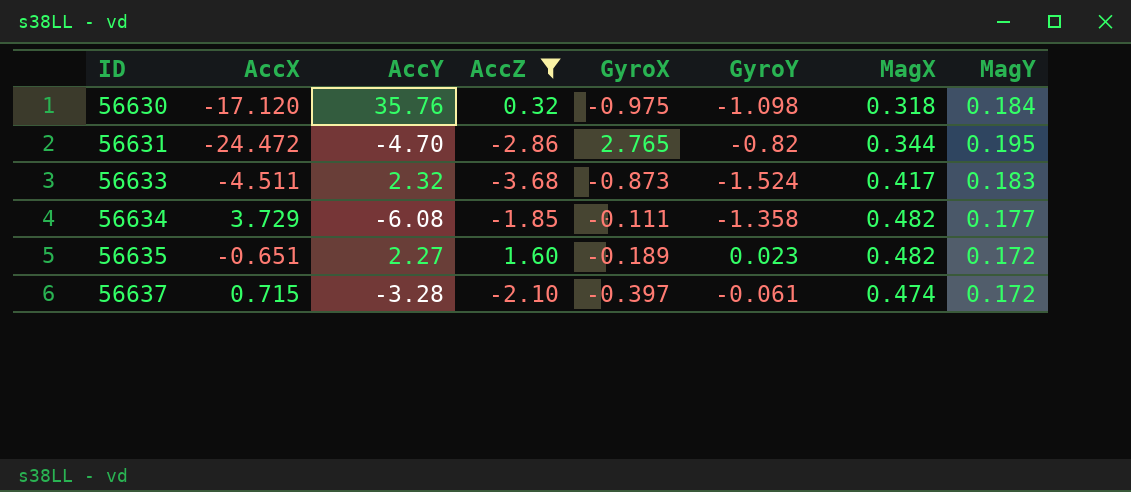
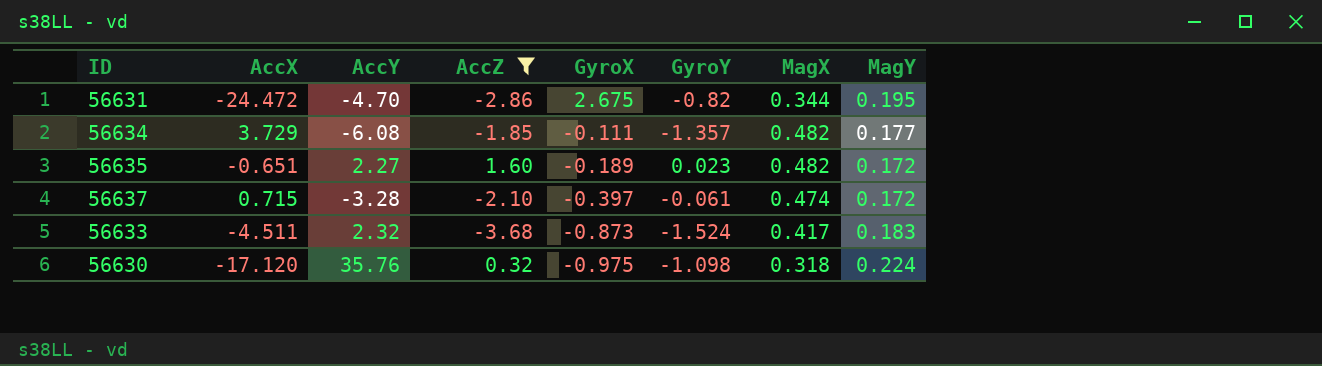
row order: ID ascending -> GyroX descending
56631 | GyroX: 2.765 -> 2.675
56634 | GyroY: -1.358 -> -1.357
56630 | MagY: 0.184 -> 0.224

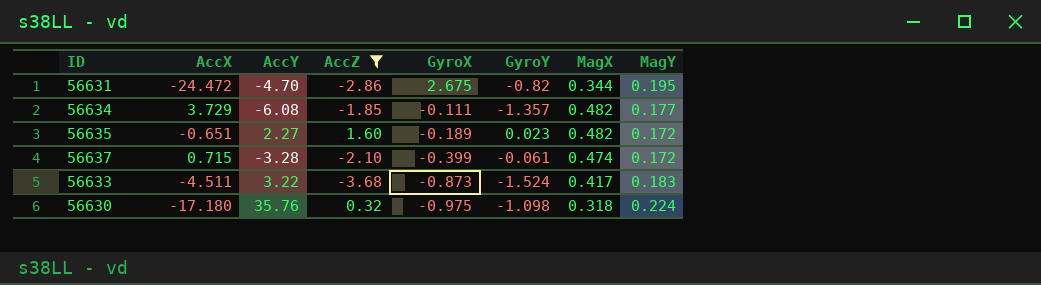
56637 | GyroX: -0.397 -> -0.399
56633 | AccY: 2.32 -> 3.22
56630 | AccX: -17.120 -> -17.180

